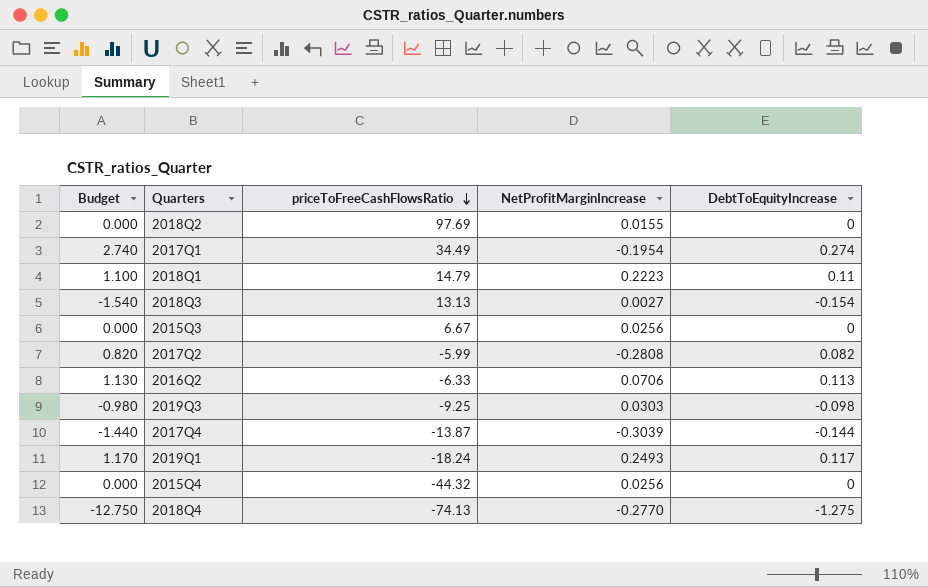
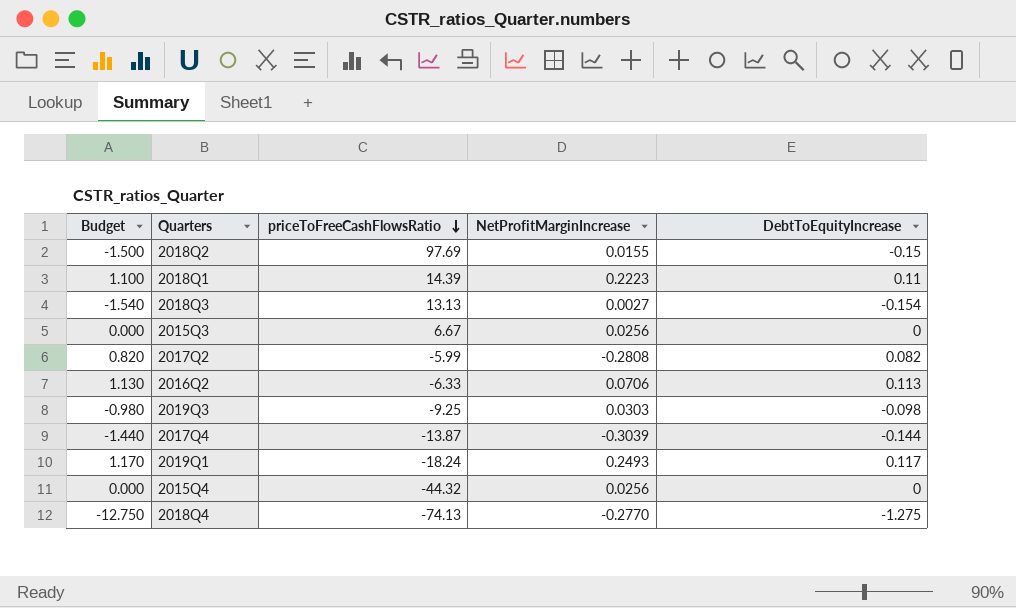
row 2017Q1: 2.740 | 34.49 | -0.1954 | 0.274 -> none
2018Q2 | Budget: 0.000 -> -1.500
2018Q2 | DebtToEquityIncrease: 0 -> -0.15
2018Q1 | priceToFreeCashFlowsRatio: 14.79 -> 14.39

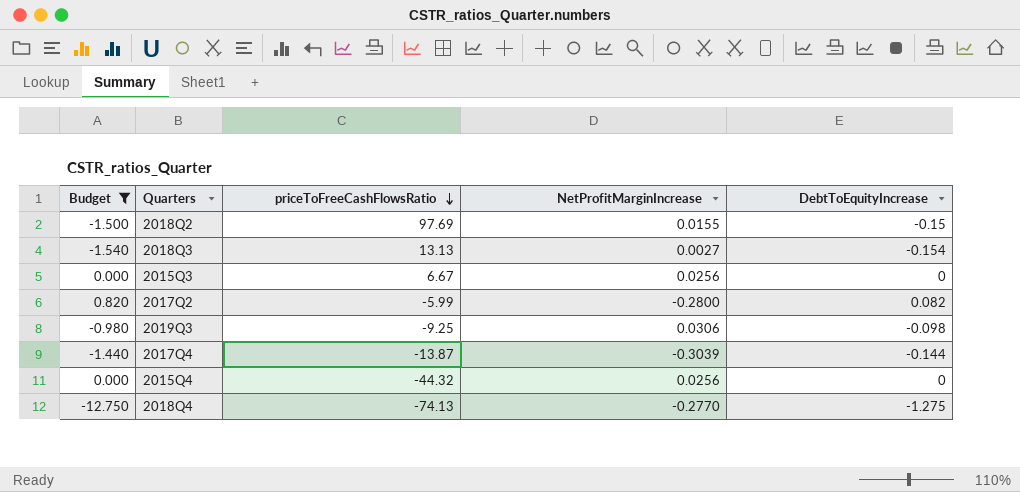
filter: none -> Budget <= 0.820
2017Q2 | NetProfitMarginIncrease: -0.2808 -> -0.2800
2019Q3 | NetProfitMarginIncrease: 0.0303 -> 0.0306

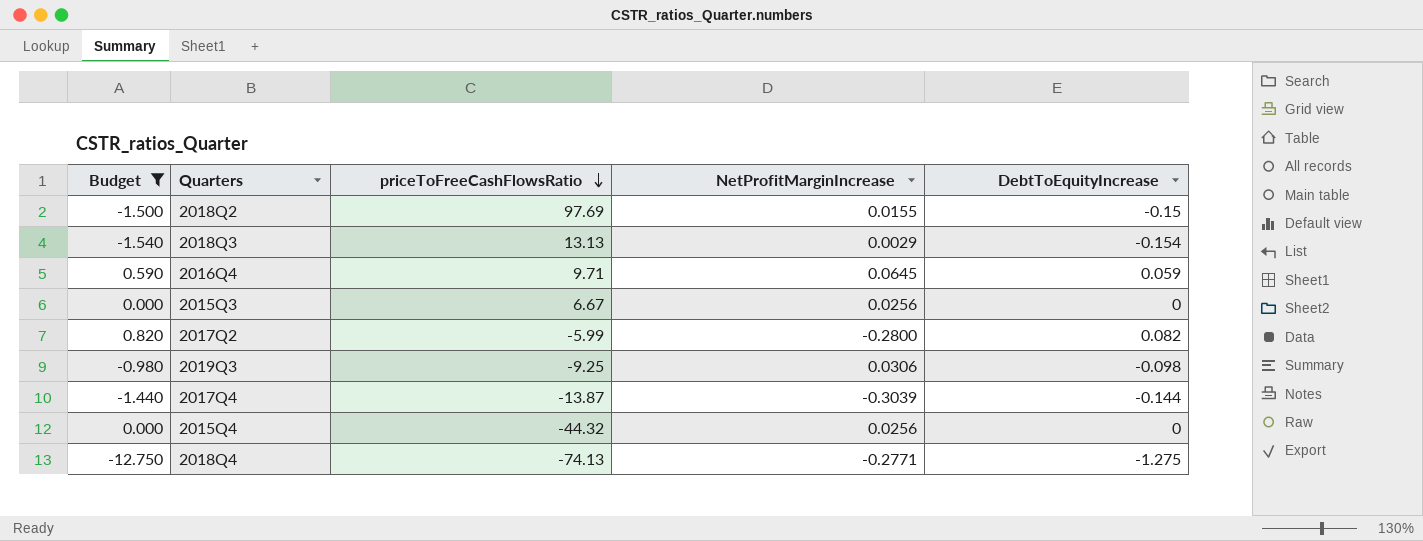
2018Q3 | NetProfitMarginIncrease: 0.0027 -> 0.0029
row 2016Q4: none -> 0.590 | 9.71 | 0.0645 | 0.059
2018Q4 | NetProfitMarginIncrease: -0.2770 -> -0.2771

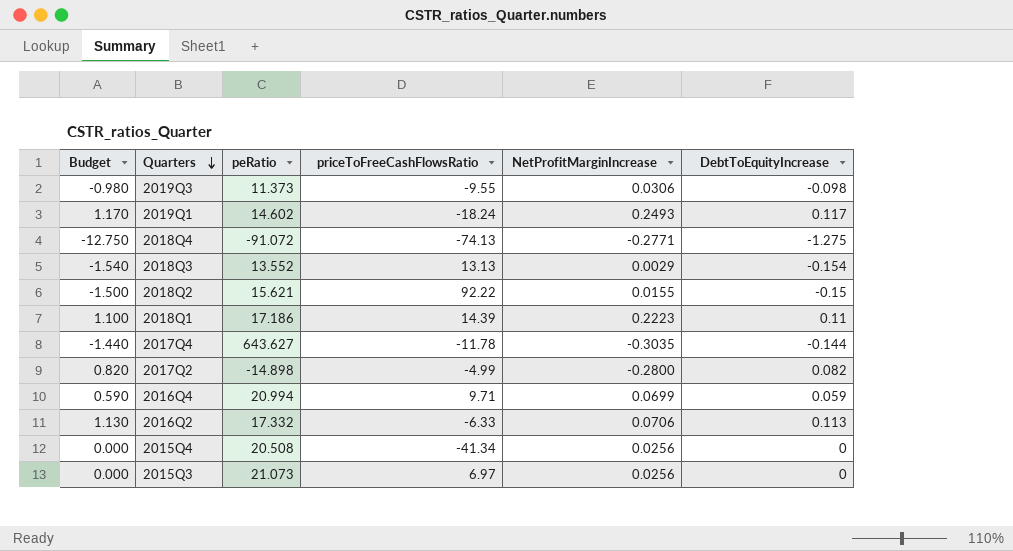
filter: Budget <= 0.820 -> none
row order: priceToFreeCashFlowsRatio descending -> Quarters descending
column peRatio | position: none -> 3
2019Q3 | priceToFreeCashFlowsRatio: -9.25 -> -9.55
2018Q2 | priceToFreeCashFlowsRatio: 97.69 -> 92.22
2017Q4 | priceToFreeCashFlowsRatio: -13.87 -> -11.78
2017Q4 | NetProfitMarginIncrease: -0.3039 -> -0.3035
2017Q2 | priceToFreeCashFlowsRatio: -5.99 -> -4.99
2016Q4 | NetProfitMarginIncrease: 0.0645 -> 0.0699
2015Q4 | priceToFreeCashFlowsRatio: -44.32 -> -41.34
2015Q3 | priceToFreeCashFlowsRatio: 6.67 -> 6.97

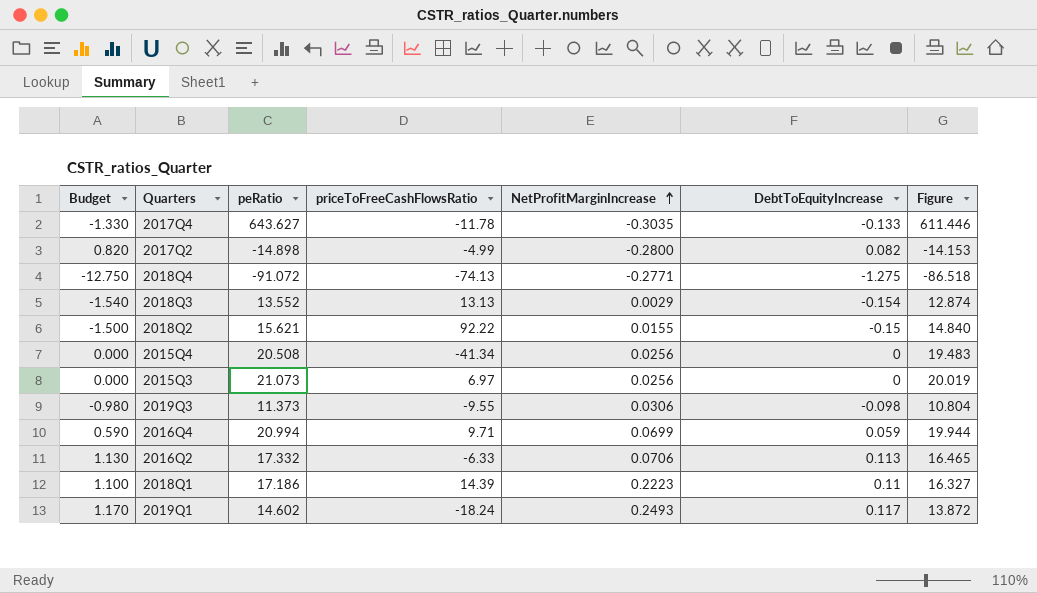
row order: Quarters descending -> NetProfitMarginIncrease ascending
column Figure | formula: none -> [peRatio] * 0.95
2017Q4 | Budget: -1.440 -> -1.330
2017Q4 | DebtToEquityIncrease: -0.144 -> -0.133

